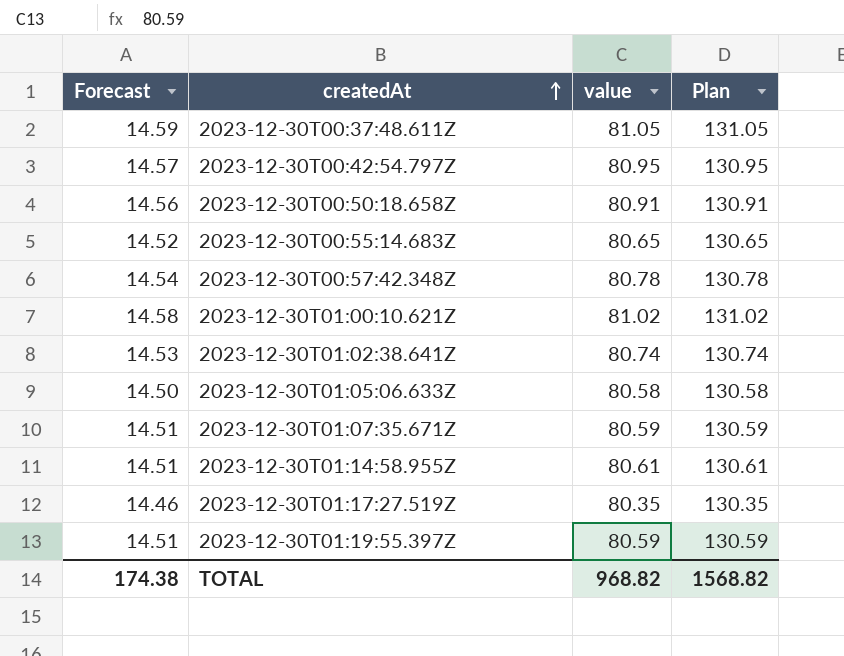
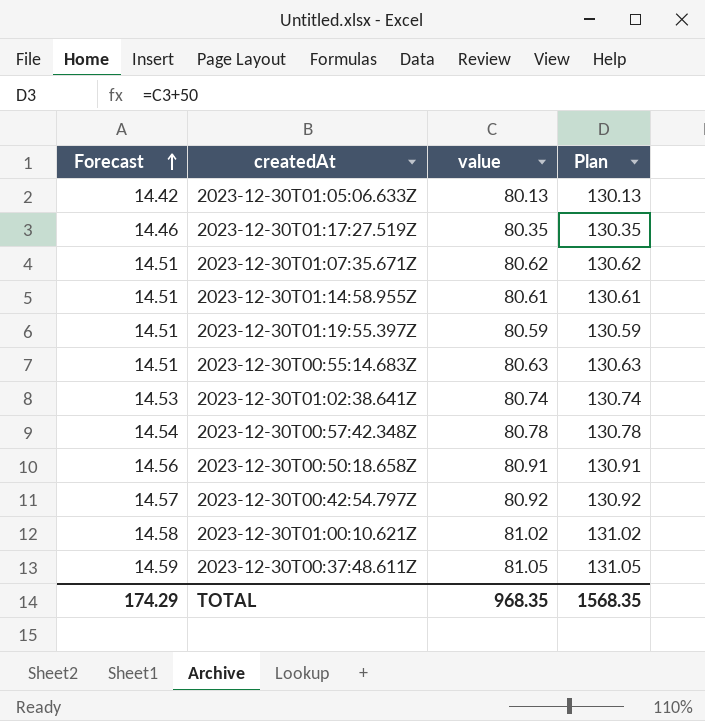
row order: createdAt ascending -> Forecast ascending
2023-12-30T01:05:06.633Z | Forecast: 14.50 -> 14.42
2023-12-30T01:05:06.633Z | value: 80.58 -> 80.13
2023-12-30T01:05:06.633Z | Plan: 130.58 -> 130.13
2023-12-30T01:07:35.671Z | value: 80.59 -> 80.62
2023-12-30T01:07:35.671Z | Plan: 130.59 -> 130.62
2023-12-30T00:55:14.683Z | Forecast: 14.52 -> 14.51
2023-12-30T00:55:14.683Z | value: 80.65 -> 80.63
2023-12-30T00:55:14.683Z | Plan: 130.65 -> 130.63
2023-12-30T00:42:54.797Z | value: 80.95 -> 80.92
2023-12-30T00:42:54.797Z | Plan: 130.95 -> 130.92
TOTAL | Forecast: 174.38 -> 174.29
TOTAL | value: 968.82 -> 968.35
TOTAL | Plan: 1568.82 -> 1568.35

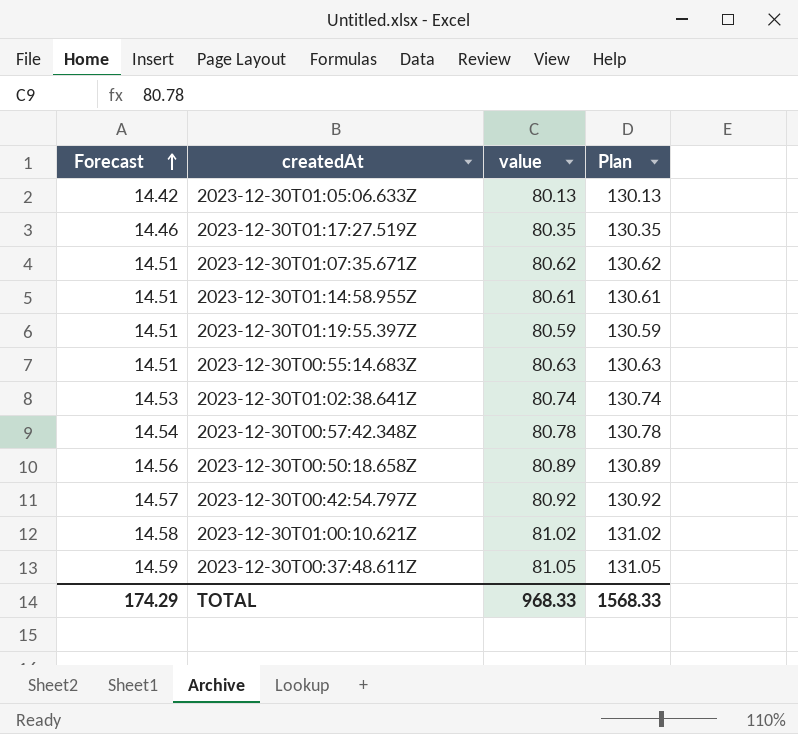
2023-12-30T00:50:18.658Z | value: 80.91 -> 80.89
2023-12-30T00:50:18.658Z | Plan: 130.91 -> 130.89
TOTAL | value: 968.35 -> 968.33
TOTAL | Plan: 1568.35 -> 1568.33

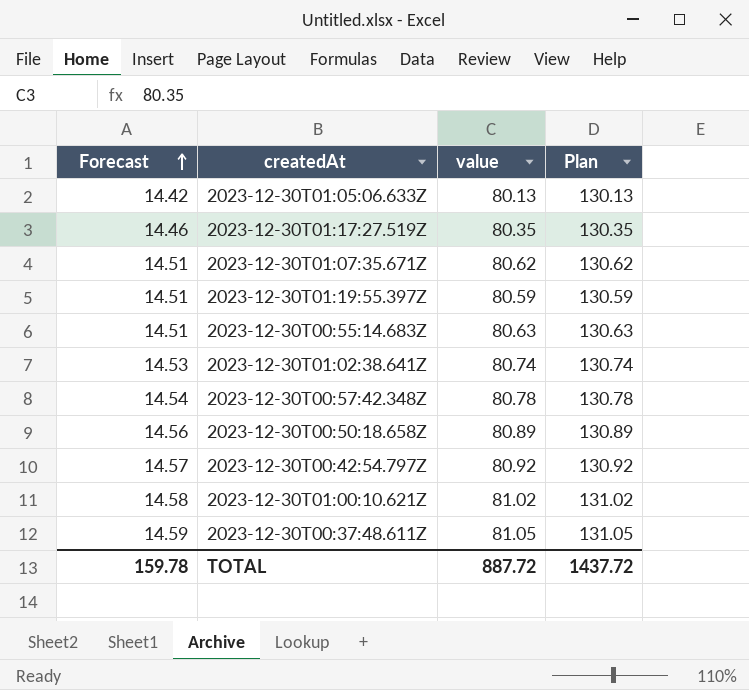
row 2023-12-30T01:14:58.955Z: 14.51 | 80.61 | 130.61 -> none
TOTAL | Forecast: 174.29 -> 159.78
TOTAL | value: 968.33 -> 887.72
TOTAL | Plan: 1568.33 -> 1437.72

